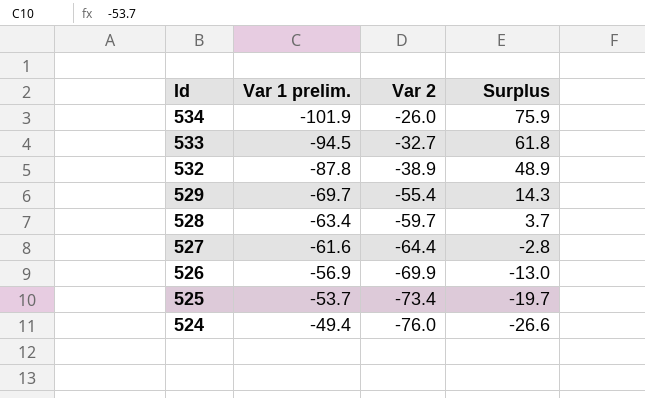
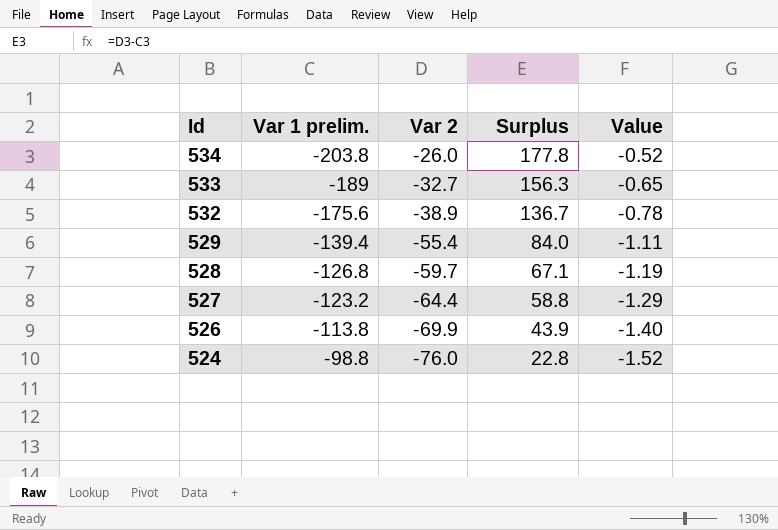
column Value | formula: none -> [Var 2] * 0.02
row 525: -53.7 | -73.4 | -19.7 -> none
534 | Var 1 prelim.: -101.9 -> -203.8
534 | Surplus: 75.9 -> 177.8
533 | Var 1 prelim.: -94.5 -> -189
533 | Surplus: 61.8 -> 156.3
532 | Var 1 prelim.: -87.8 -> -175.6
532 | Surplus: 48.9 -> 136.7
529 | Var 1 prelim.: -69.7 -> -139.4
529 | Surplus: 14.3 -> 84.0
528 | Var 1 prelim.: -63.4 -> -126.8
528 | Surplus: 3.7 -> 67.1
527 | Var 1 prelim.: -61.6 -> -123.2
527 | Surplus: -2.8 -> 58.8
526 | Var 1 prelim.: -56.9 -> -113.8
526 | Surplus: -13.0 -> 43.9
524 | Var 1 prelim.: -49.4 -> -98.8
524 | Surplus: -26.6 -> 22.8

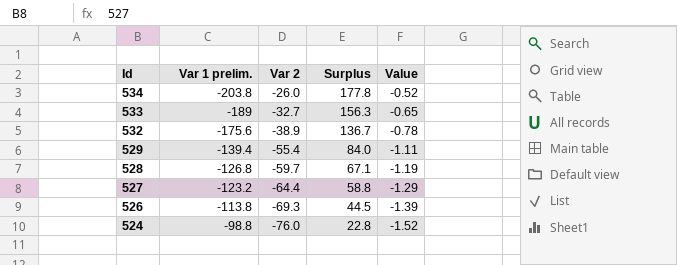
526 | Var 2: -69.9 -> -69.3
526 | Surplus: 43.9 -> 44.5
526 | Value: -1.40 -> -1.39

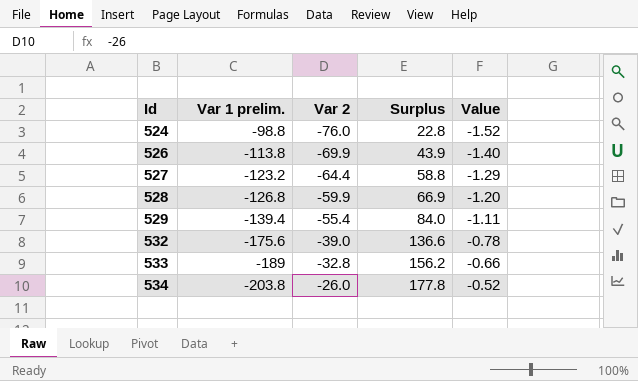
row order: Id descending -> Id ascending
526 | Var 2: -69.3 -> -69.9
526 | Surplus: 44.5 -> 43.9
526 | Value: -1.39 -> -1.40
528 | Var 2: -59.7 -> -59.9
528 | Surplus: 67.1 -> 66.9
528 | Value: -1.19 -> -1.20
532 | Var 2: -38.9 -> -39.0
532 | Surplus: 136.7 -> 136.6
533 | Var 2: -32.7 -> -32.8
533 | Surplus: 156.3 -> 156.2
533 | Value: -0.65 -> -0.66

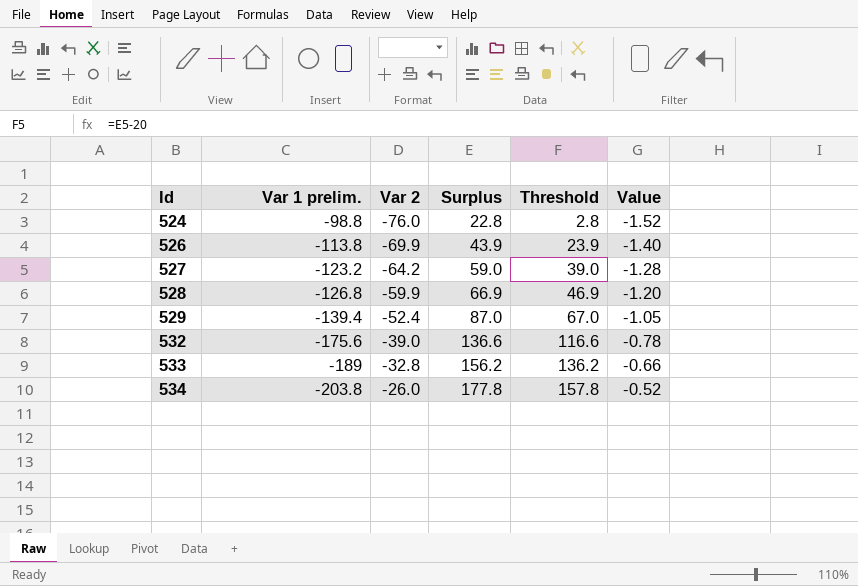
column Threshold | formula: none -> [Surplus] - 20
527 | Var 2: -64.4 -> -64.2
527 | Surplus: 58.8 -> 59.0
527 | Value: -1.29 -> -1.28
529 | Var 2: -55.4 -> -52.4
529 | Surplus: 84.0 -> 87.0
529 | Value: -1.11 -> -1.05

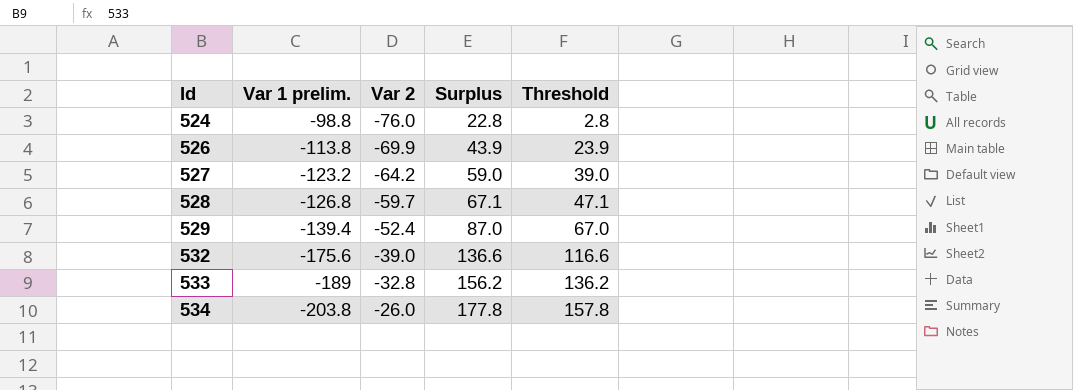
column Value | formula: [Var 2] * 0.02 -> none
528 | Var 2: -59.9 -> -59.7
528 | Surplus: 66.9 -> 67.1
528 | Threshold: 46.9 -> 47.1

